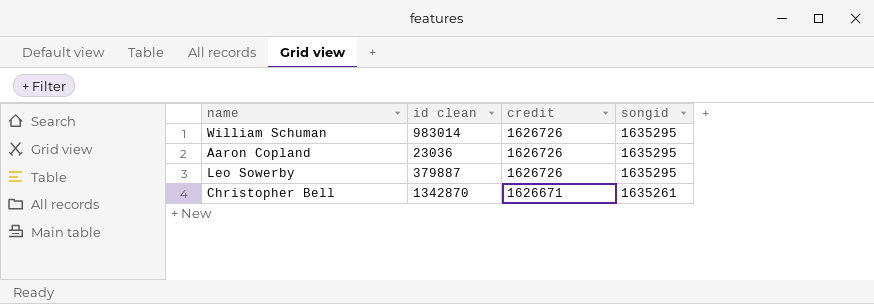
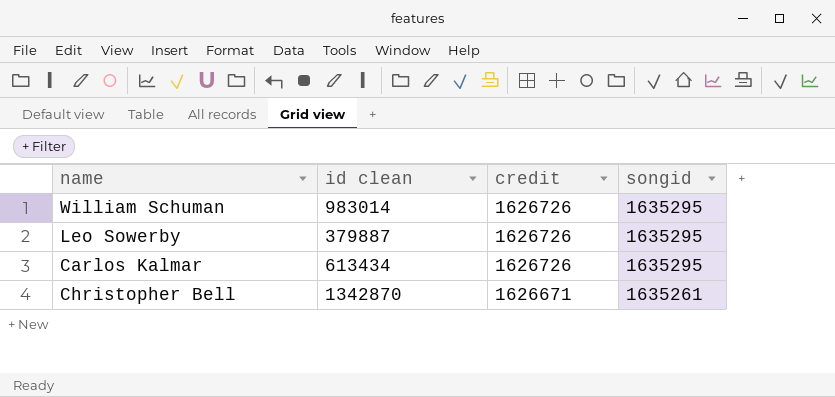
row Aaron Copland: 23036 | 1626726 | 1635295 -> none
row Carlos Kalmar: none -> 613434 | 1626726 | 1635295

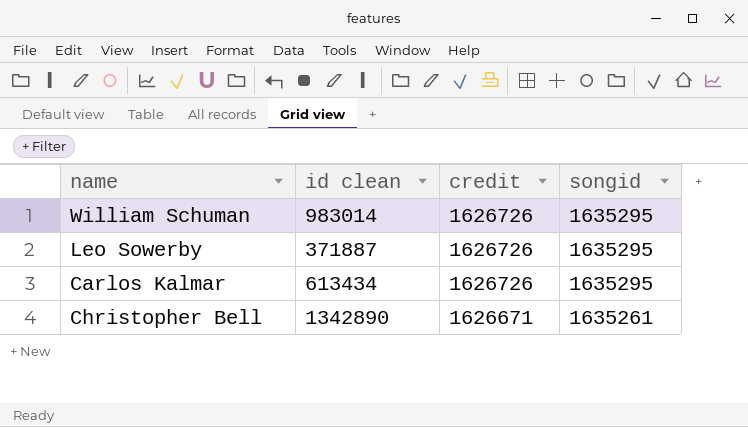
Leo Sowerby | id clean: 379887 -> 371887
Christopher Bell | id clean: 1342870 -> 1342890

